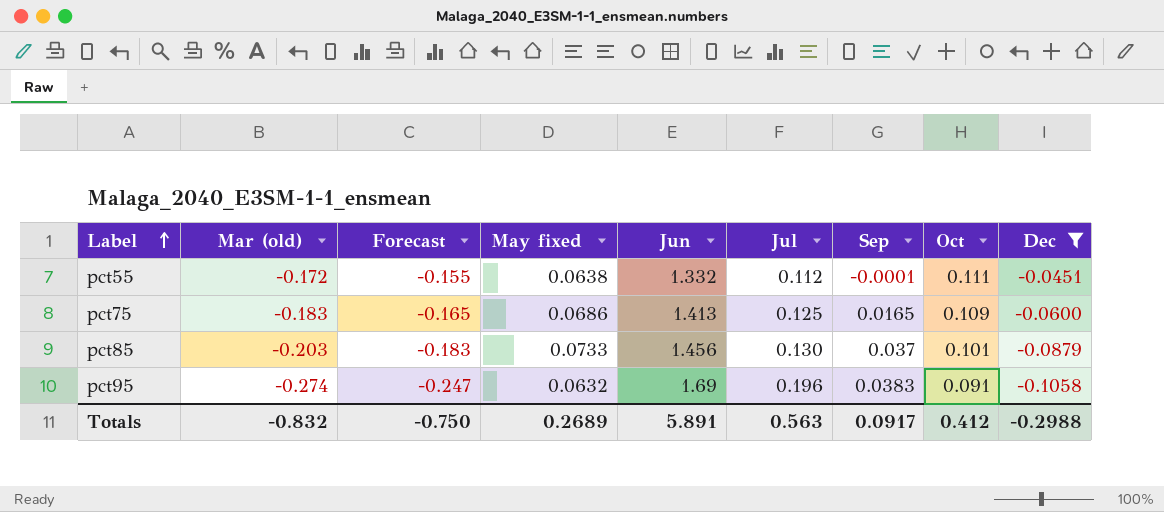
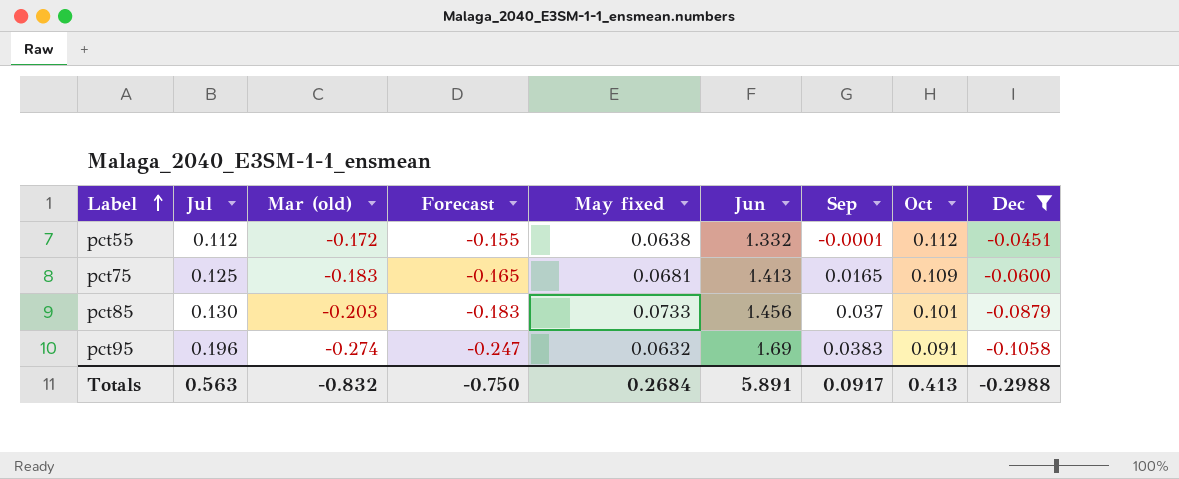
column Jul | position: 6 -> 2
pct55 | Oct: 0.111 -> 0.112
pct75 | May fixed: 0.0686 -> 0.0681
Totals | May fixed: 0.2689 -> 0.2684
Totals | Oct: 0.412 -> 0.413

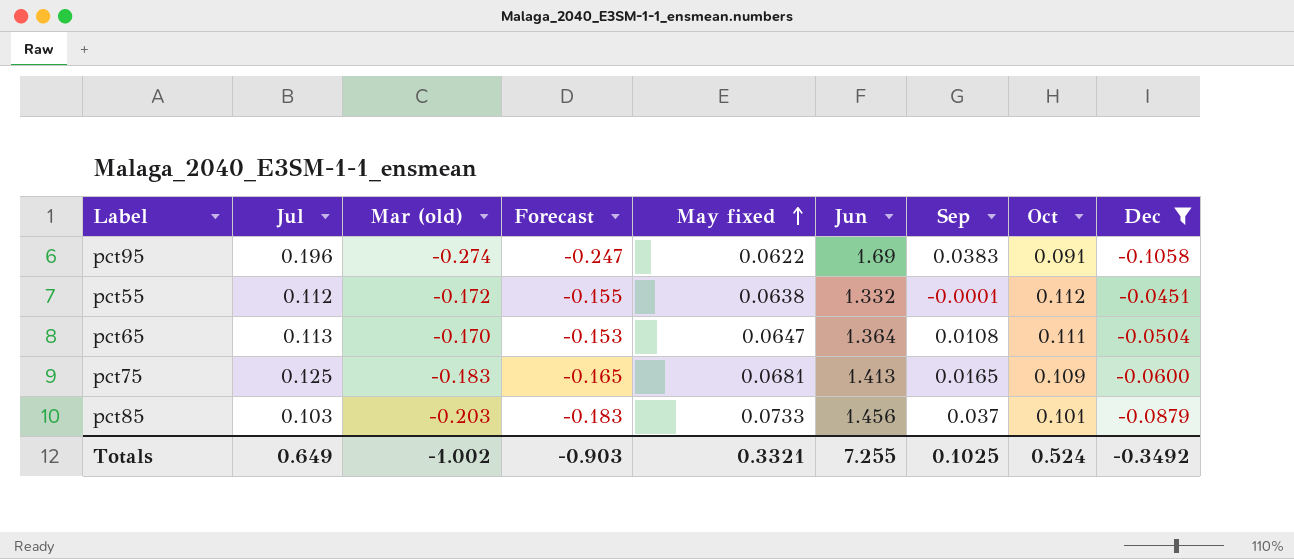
row order: Label ascending -> May fixed ascending
pct95 | May fixed: 0.0632 -> 0.0622
row pct65: none -> 0.113 | -0.170 | -0.153 | 0.0647 | 1.364 | 0.0108 | 0.111 | -0.0504
pct85 | Jul: 0.130 -> 0.103
Totals | Jul: 0.563 -> 0.649
Totals | Mar (old): -0.832 -> -1.002
Totals | Forecast: -0.750 -> -0.903
Totals | May fixed: 0.2684 -> 0.3321
Totals | Jun: 5.891 -> 7.255
Totals | Sep: 0.0917 -> 0.1025
Totals | Oct: 0.413 -> 0.524
Totals | Dec: -0.2988 -> -0.3492

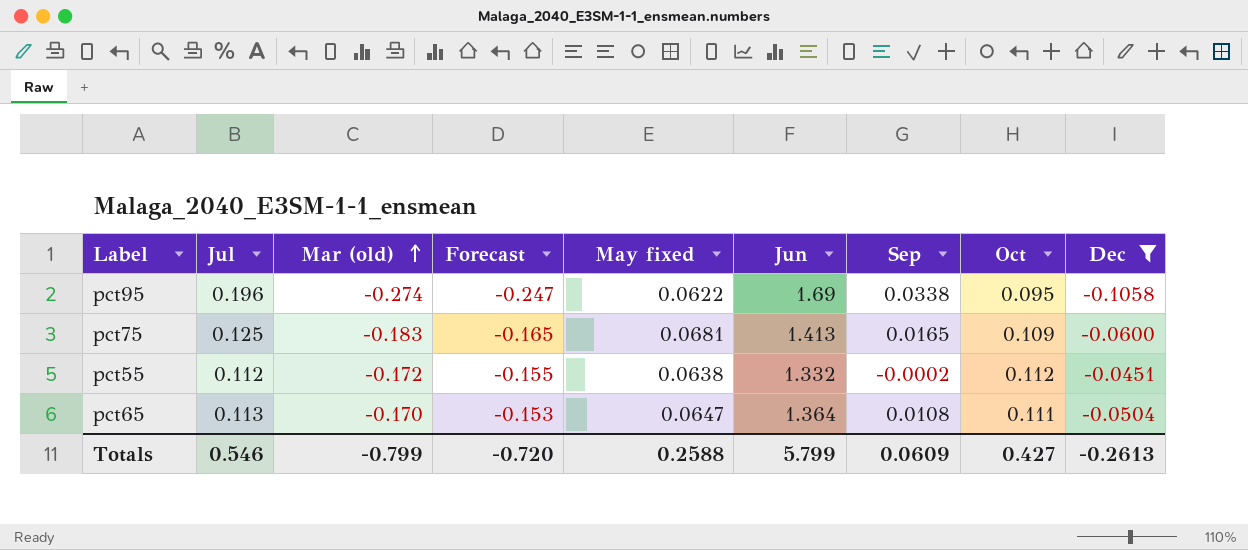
row order: May fixed ascending -> Mar (old) ascending
row pct85: 0.103 | -0.203 | -0.183 | 0.0733 | 1.456 | 0.037 | 0.101 | -0.0879 -> none
pct95 | Sep: 0.0383 -> 0.0338
pct95 | Oct: 0.091 -> 0.095
pct55 | Sep: -0.0001 -> -0.0002
Totals | Jul: 0.649 -> 0.546
Totals | Mar (old): -1.002 -> -0.799
Totals | Forecast: -0.903 -> -0.720
Totals | May fixed: 0.3321 -> 0.2588
Totals | Jun: 7.255 -> 5.799
Totals | Sep: 0.1025 -> 0.0609
Totals | Oct: 0.524 -> 0.427
Totals | Dec: -0.3492 -> -0.2613

